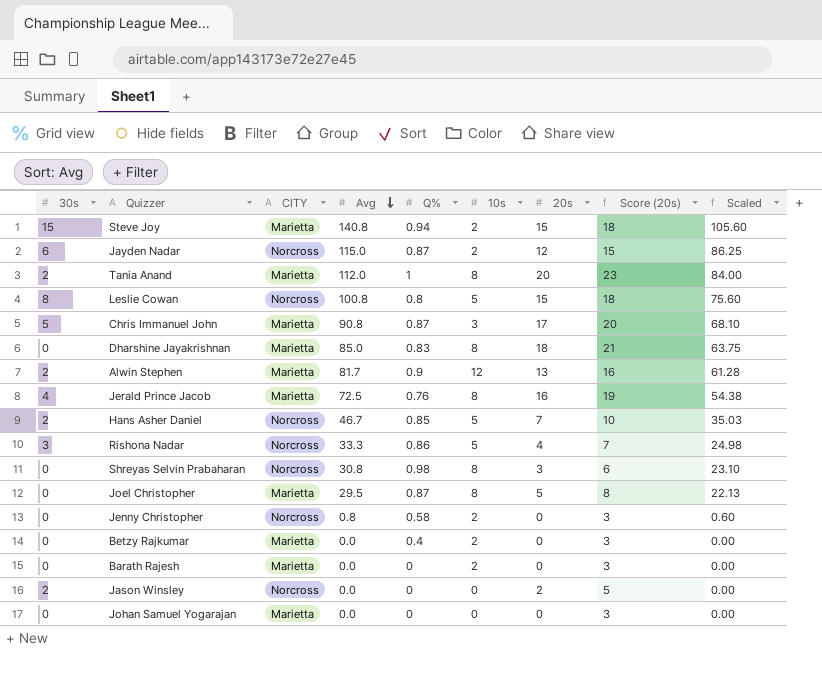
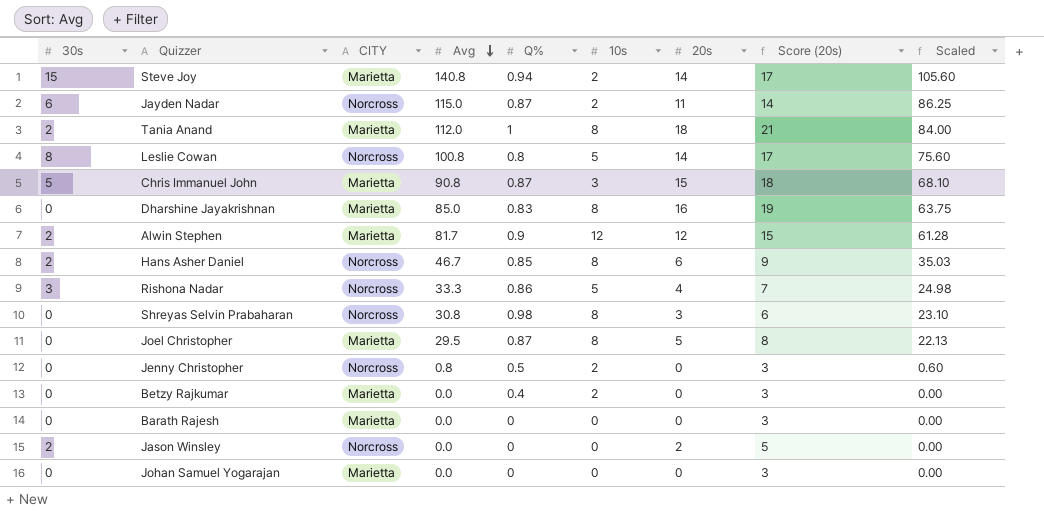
row Jerald Prince Jacob: 4 | Marietta | 72.5 | 0.76 | 8 | 16 | 19 | 54.38 -> none
Steve Joy | 20s: 15 -> 14
Steve Joy | Score (20s): 18 -> 17
Jayden Nadar | 20s: 12 -> 11
Jayden Nadar | Score (20s): 15 -> 14
Tania Anand | 20s: 20 -> 18
Tania Anand | Score (20s): 23 -> 21
Leslie Cowan | 20s: 15 -> 14
Leslie Cowan | Score (20s): 18 -> 17
Chris Immanuel John | 20s: 17 -> 15
Chris Immanuel John | Score (20s): 20 -> 18
Dharshine Jayakrishnan | 20s: 18 -> 16
Dharshine Jayakrishnan | Score (20s): 21 -> 19
Alwin Stephen | 20s: 13 -> 12
Alwin Stephen | Score (20s): 16 -> 15
Hans Asher Daniel | 10s: 5 -> 8
Hans Asher Daniel | 20s: 7 -> 6
Hans Asher Daniel | Score (20s): 10 -> 9
Jenny Christopher | Q%: 0.58 -> 0.5
Barath Rajesh | 10s: 2 -> 0

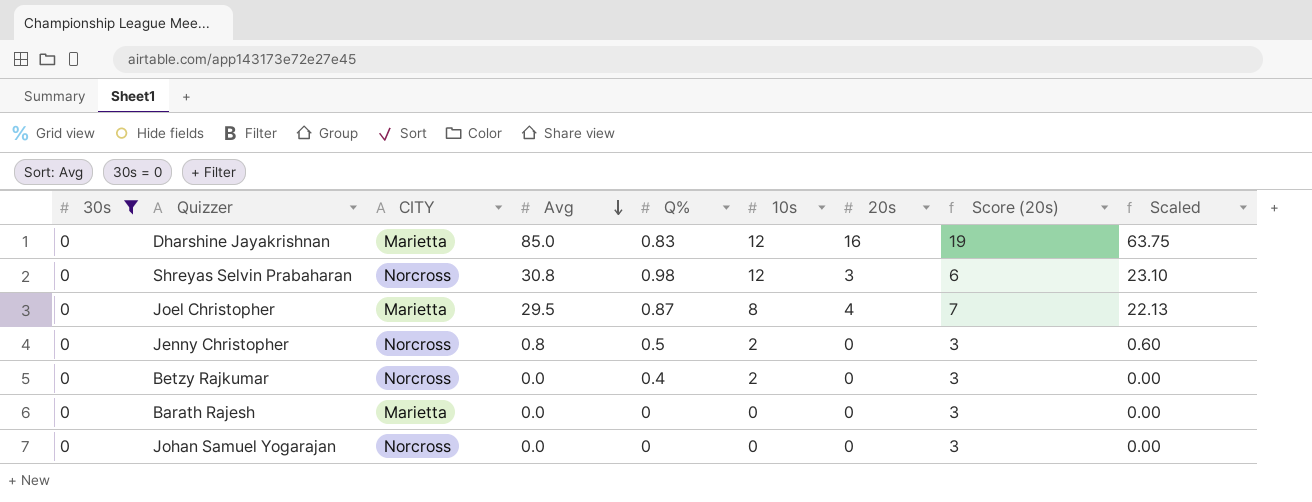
filter: none -> 30s = 0
Dharshine Jayakrishnan | 10s: 8 -> 12
Shreyas Selvin Prabaharan | 10s: 8 -> 12
Joel Christopher | 20s: 5 -> 4
Joel Christopher | Score (20s): 8 -> 7
Betzy Rajkumar | CITY: Marietta -> Norcross
Johan Samuel Yogarajan | CITY: Marietta -> Norcross

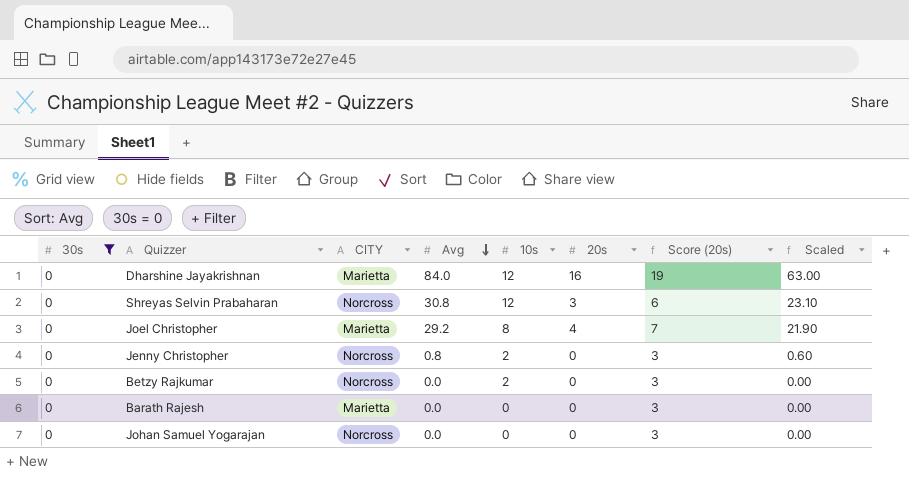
column Q% | position: 5 -> none
Dharshine Jayakrishnan | Avg: 85.0 -> 84.0
Dharshine Jayakrishnan | Scaled: 63.75 -> 63.00
Joel Christopher | Avg: 29.5 -> 29.2
Joel Christopher | Scaled: 22.13 -> 21.90

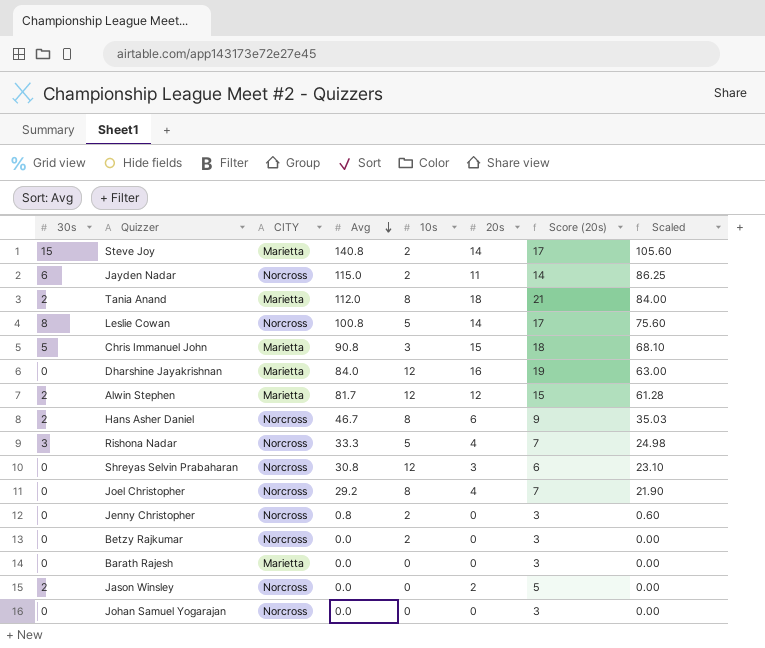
filter: 30s = 0 -> none
Joel Christopher | CITY: Marietta -> Norcross

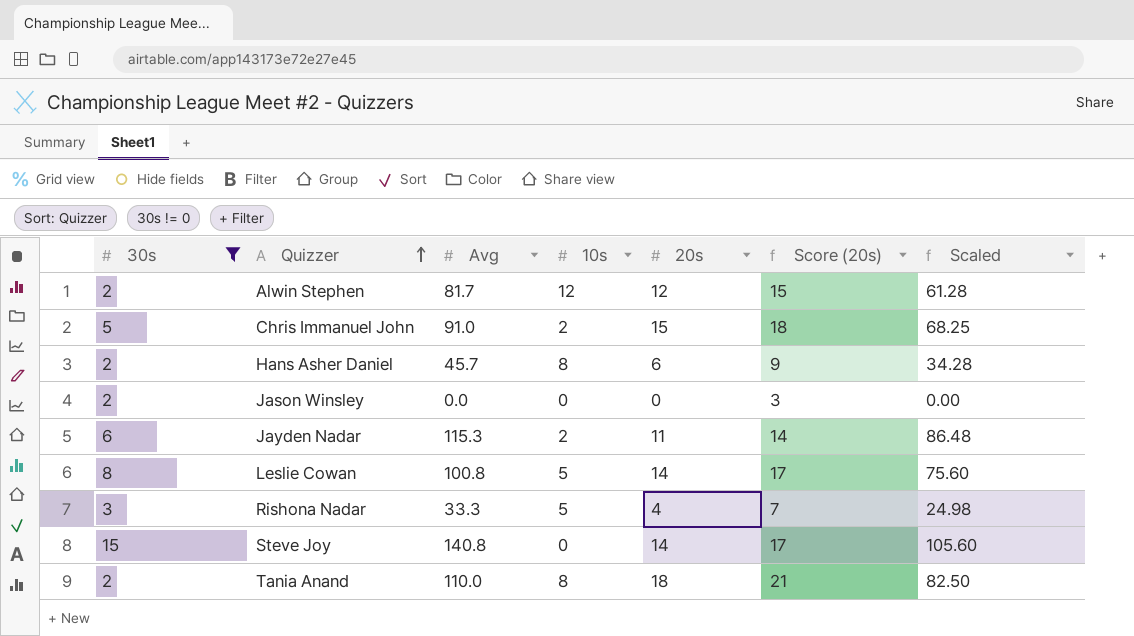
filter: none -> 30s != 0
row order: Avg descending -> Quizzer ascending
column CITY | position: 3 -> none
Chris Immanuel John | Avg: 90.8 -> 91.0
Chris Immanuel John | 10s: 3 -> 2
Chris Immanuel John | Scaled: 68.10 -> 68.25
Hans Asher Daniel | Avg: 46.7 -> 45.7
Hans Asher Daniel | Scaled: 35.03 -> 34.28
Jason Winsley | 20s: 2 -> 0
Jason Winsley | Score (20s): 5 -> 3
Jayden Nadar | Avg: 115.0 -> 115.3
Jayden Nadar | Scaled: 86.25 -> 86.48
Steve Joy | 10s: 2 -> 0
Tania Anand | Avg: 112.0 -> 110.0
Tania Anand | Scaled: 84.00 -> 82.50

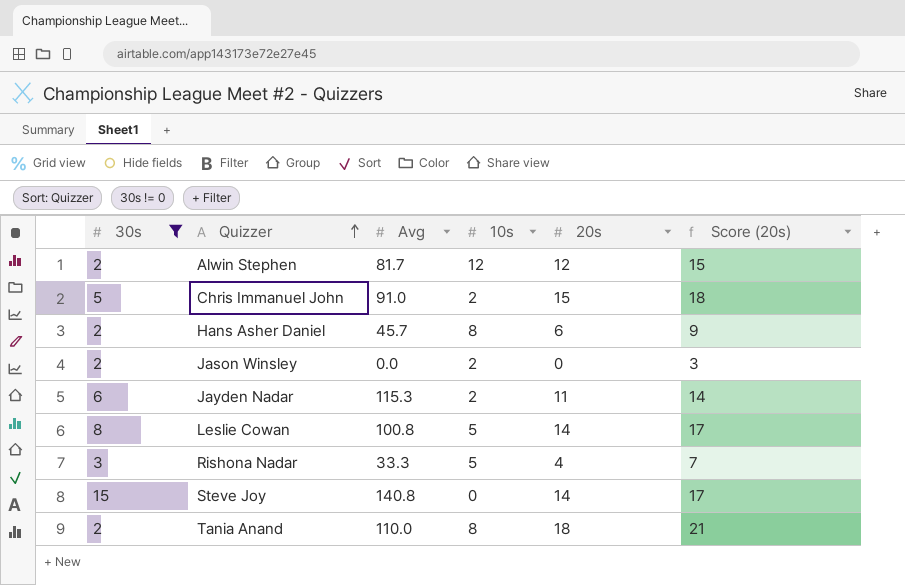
column Scaled | formula: [Avg] * 0.75 -> none
Jason Winsley | 10s: 0 -> 2

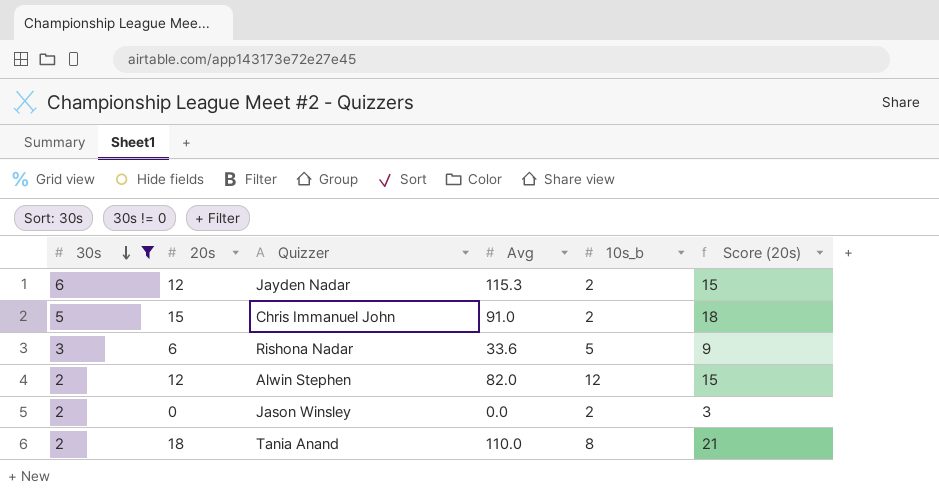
row order: Quizzer ascending -> 30s descending
column 20s | position: 5 -> 2
column name: 10s -> 10s_b
row Hans Asher Daniel: 2 | 45.7 | 8 | 6 | 9 -> none
row Leslie Cowan: 8 | 100.8 | 5 | 14 | 17 -> none
row Steve Joy: 15 | 140.8 | 0 | 14 | 17 -> none
Jayden Nadar | 20s: 11 -> 12
Jayden Nadar | Score (20s): 14 -> 15
Rishona Nadar | 20s: 4 -> 6
Rishona Nadar | Avg: 33.3 -> 33.6
Rishona Nadar | Score (20s): 7 -> 9
Alwin Stephen | Avg: 81.7 -> 82.0

